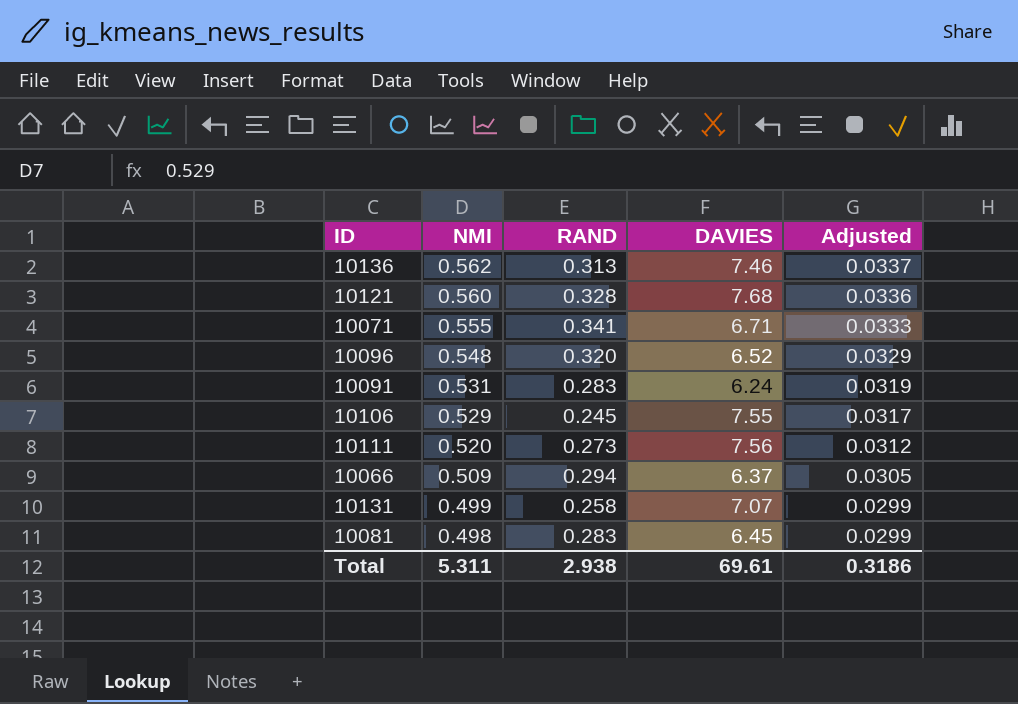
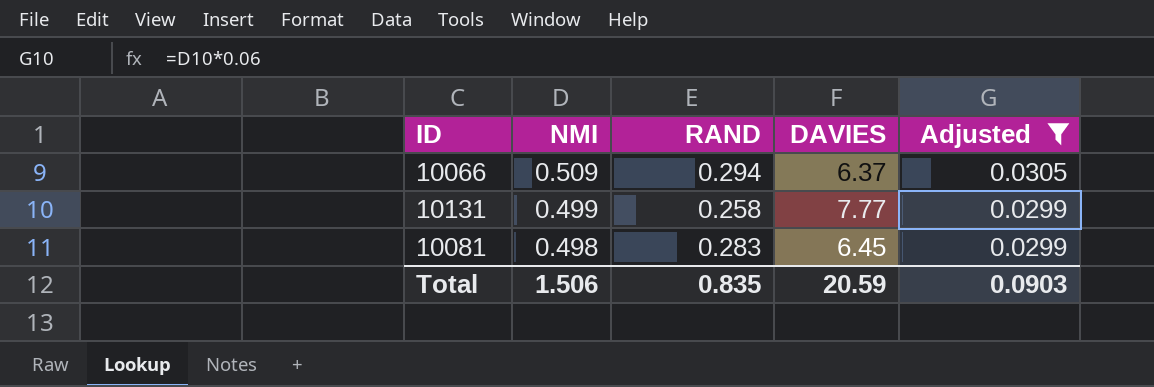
filter: none -> Adjusted <= 0.0305
10131 | DAVIES: 7.07 -> 7.77
Total | NMI: 5.311 -> 1.506
Total | RAND: 2.938 -> 0.835
Total | DAVIES: 69.61 -> 20.59
Total | Adjusted: 0.3186 -> 0.0903

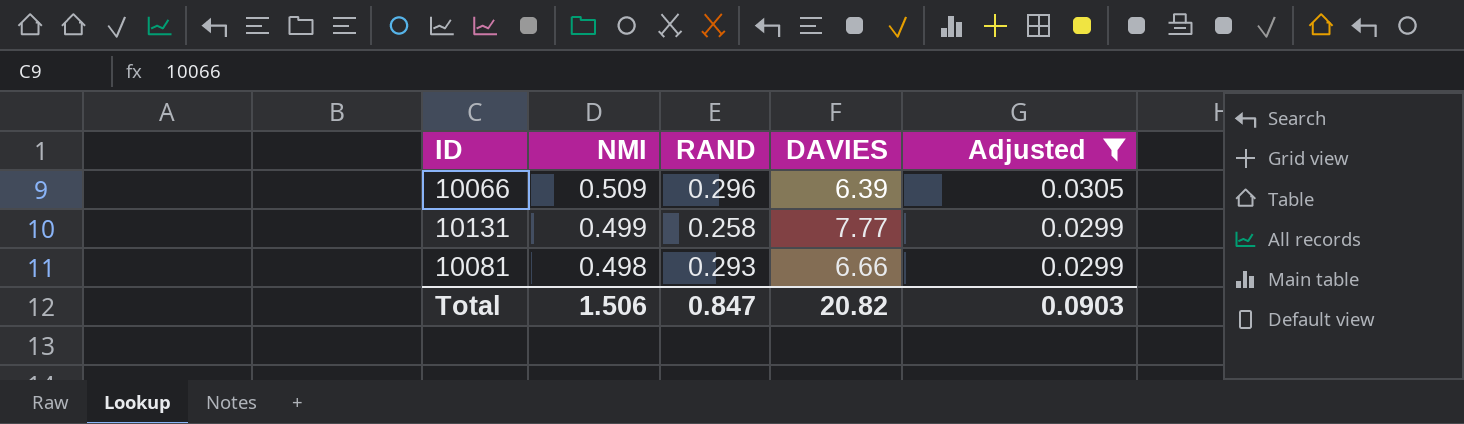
10066 | RAND: 0.294 -> 0.296
10066 | DAVIES: 6.37 -> 6.39
10081 | RAND: 0.283 -> 0.293
10081 | DAVIES: 6.45 -> 6.66
Total | RAND: 0.835 -> 0.847
Total | DAVIES: 20.59 -> 20.82

